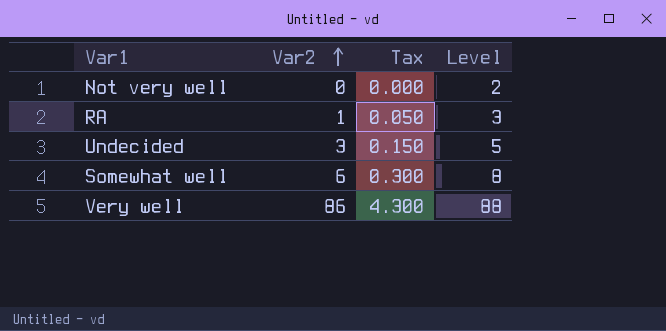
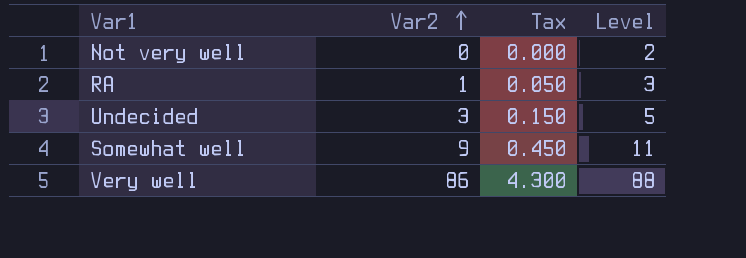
Somewhat well | Var2: 6 -> 9
Somewhat well | Tax: 0.300 -> 0.450
Somewhat well | Level: 8 -> 11

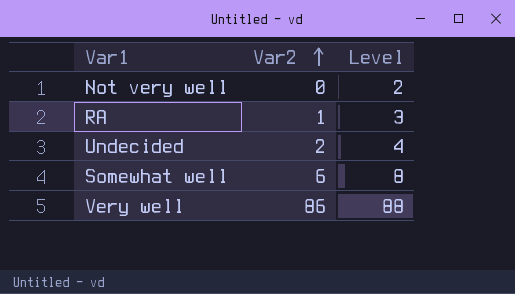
column Tax | formula: [Var2] * 0.05 -> none
Undecided | Var2: 3 -> 2
Undecided | Level: 5 -> 4
Somewhat well | Var2: 9 -> 6
Somewhat well | Level: 11 -> 8

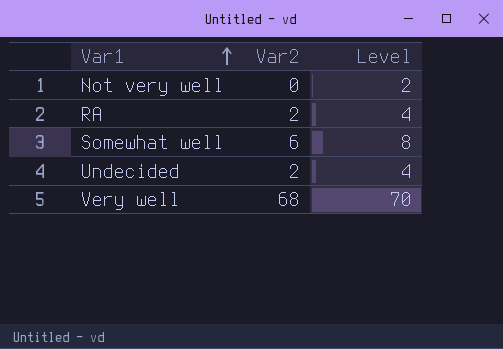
row order: Var2 ascending -> Var1 ascending
RA | Var2: 1 -> 2
RA | Level: 3 -> 4
Very well | Var2: 86 -> 68
Very well | Level: 88 -> 70

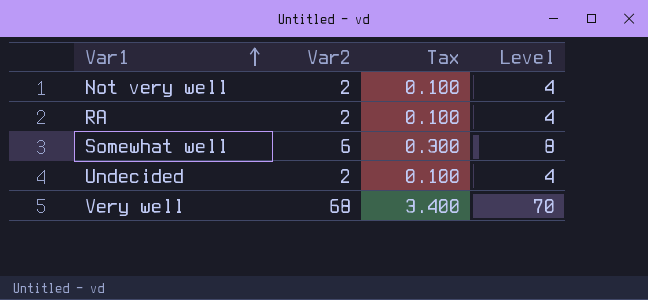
column Tax | formula: none -> [Var2] * 0.05
Not very well | Var2: 0 -> 2
Not very well | Level: 2 -> 4

